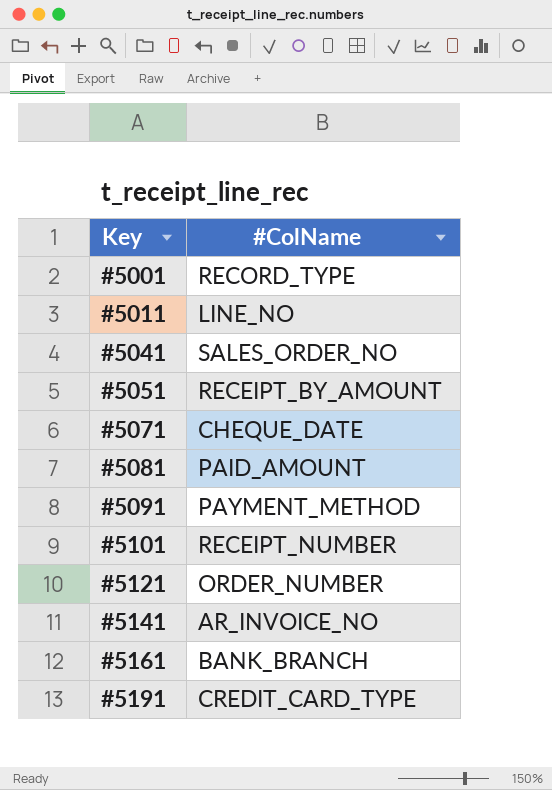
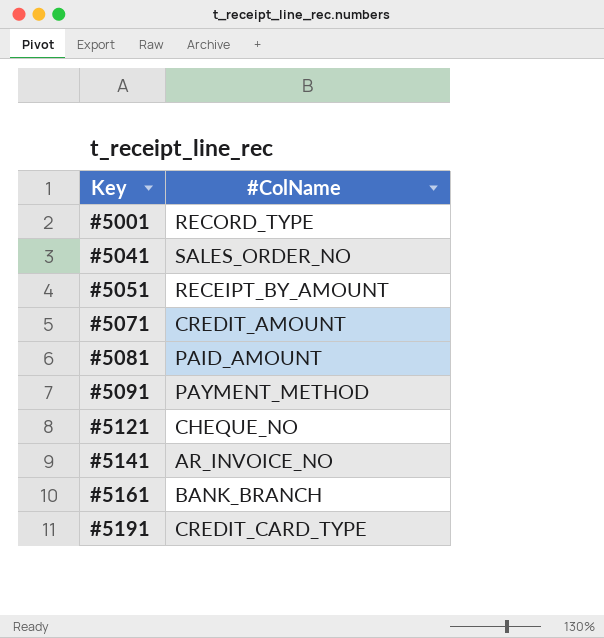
row #5011: LINE_NO -> none
row #5101: RECEIPT_NUMBER -> none
#5071 | #ColName: CHEQUE_DATE -> CREDIT_AMOUNT
#5121 | #ColName: ORDER_NUMBER -> CHEQUE_NO

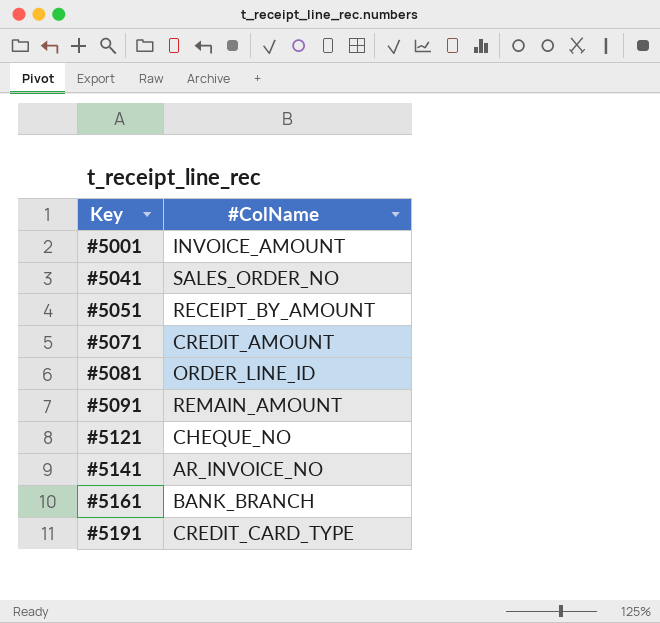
#5001 | #ColName: RECORD_TYPE -> INVOICE_AMOUNT
#5081 | #ColName: PAID_AMOUNT -> ORDER_LINE_ID
#5091 | #ColName: PAYMENT_METHOD -> REMAIN_AMOUNT

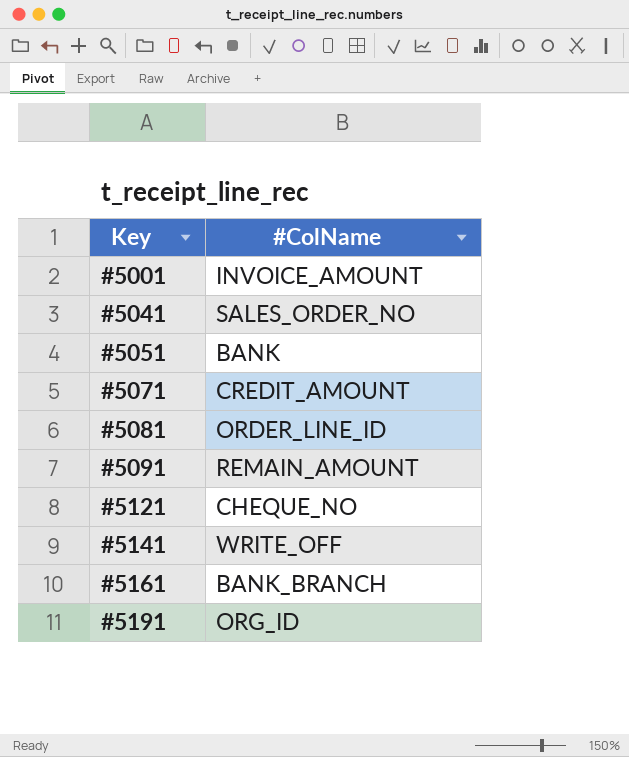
#5051 | #ColName: RECEIPT_BY_AMOUNT -> BANK
#5141 | #ColName: AR_INVOICE_NO -> WRITE_OFF
#5191 | #ColName: CREDIT_CARD_TYPE -> ORG_ID

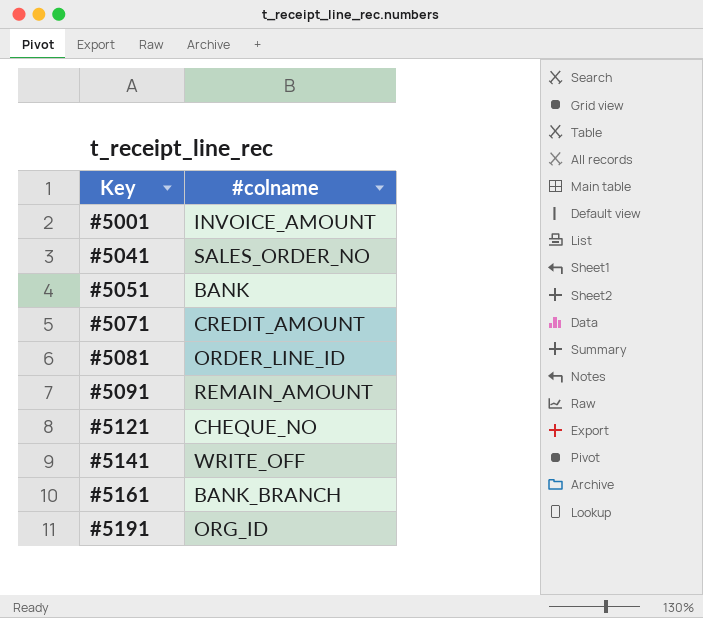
column name: #ColName -> #colname

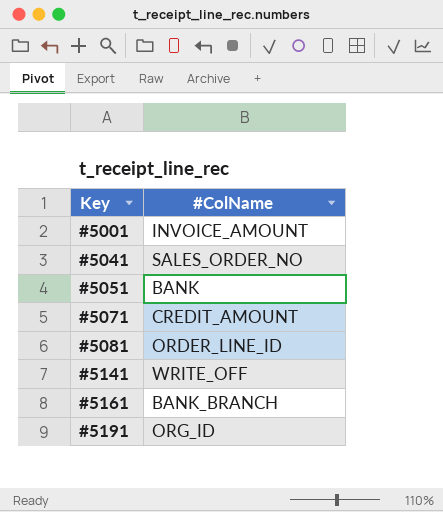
column name: #colname -> #ColName
row #5091: REMAIN_AMOUNT -> none
row #5121: CHEQUE_NO -> none

